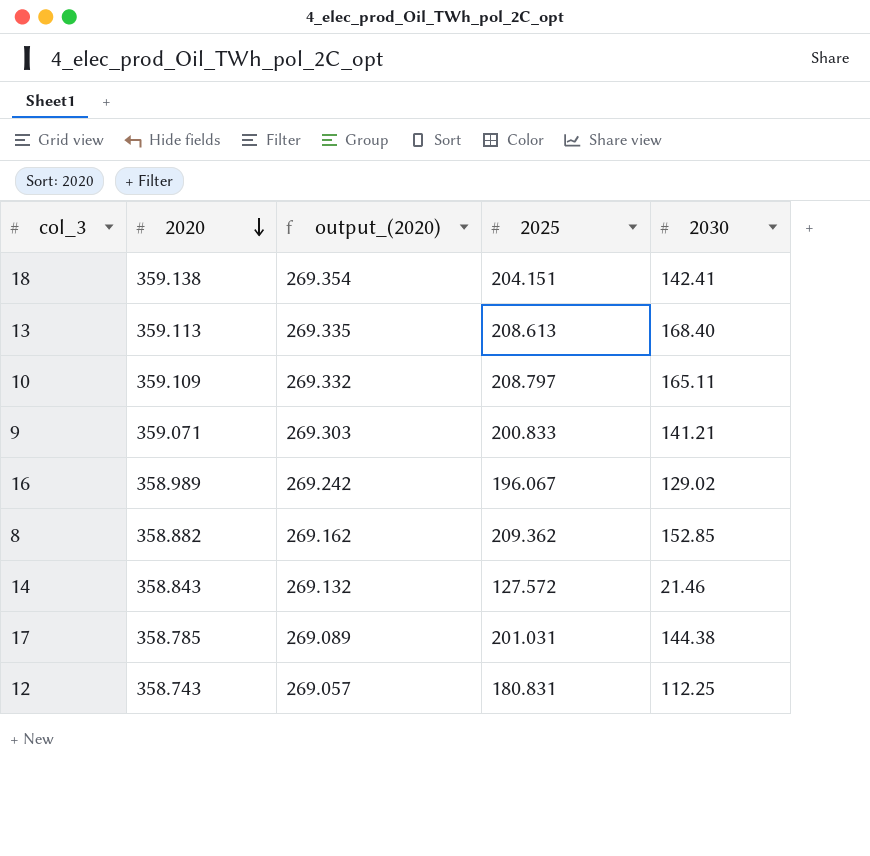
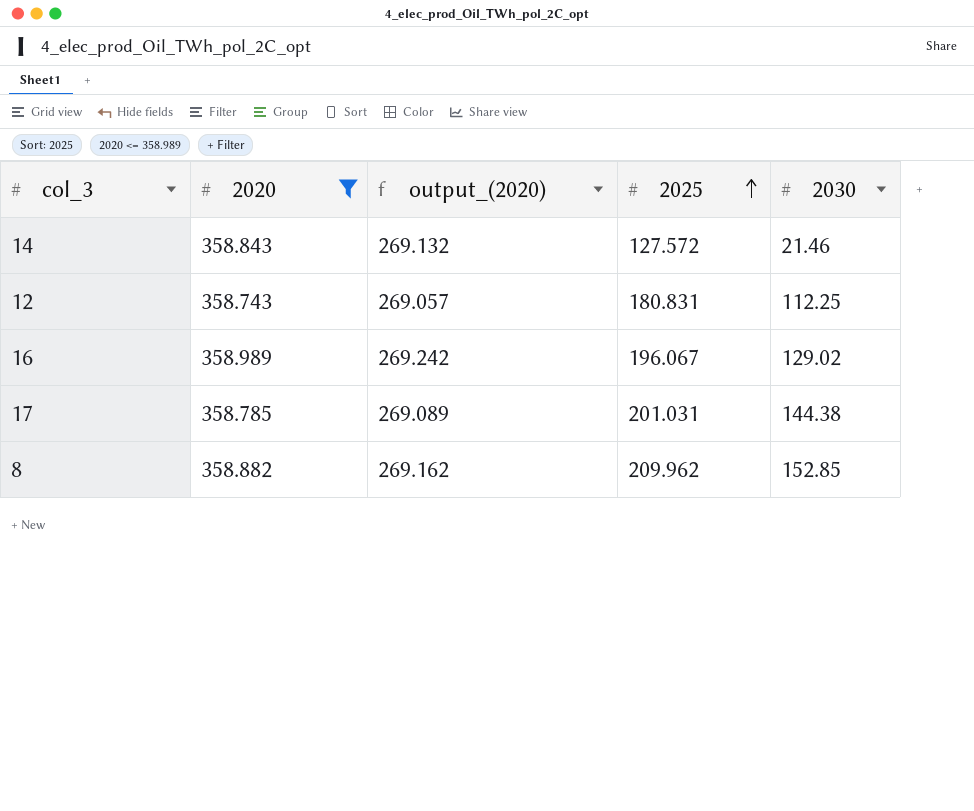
filter: none -> 2020 <= 358.989
row order: 2020 descending -> 2025 ascending
8 | 2025: 209.362 -> 209.962

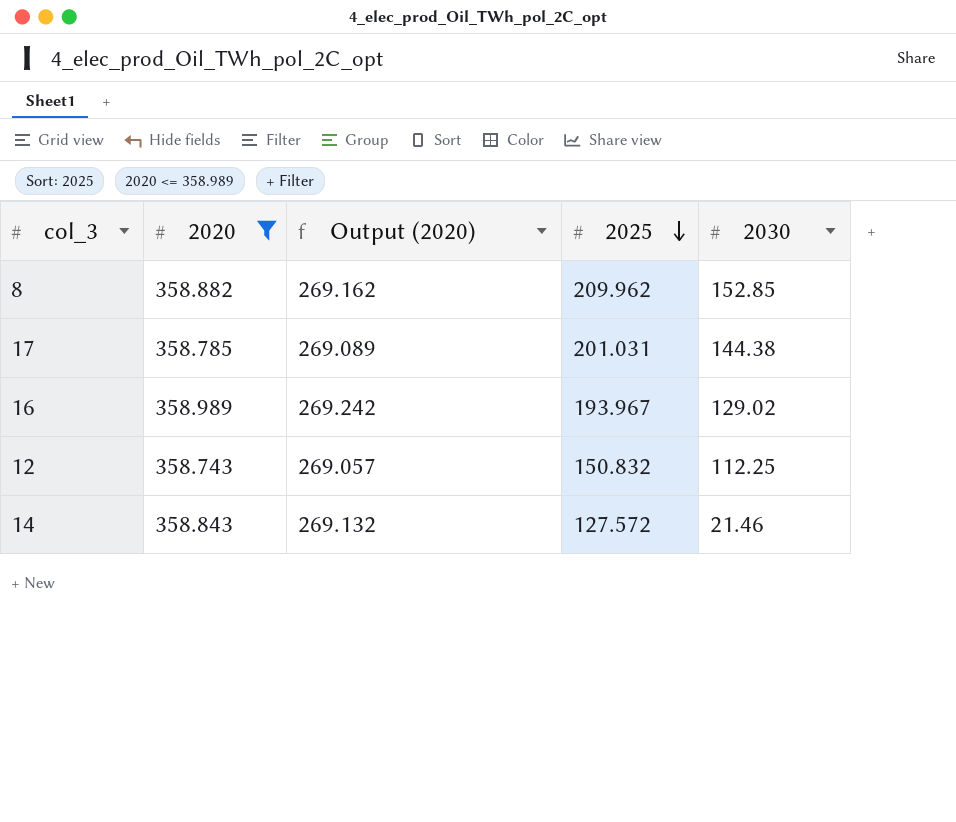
row order: 2025 ascending -> 2025 descending
column name: output_(2020) -> Output (2020)
16 | 2025: 196.067 -> 193.967
12 | 2025: 180.831 -> 150.832

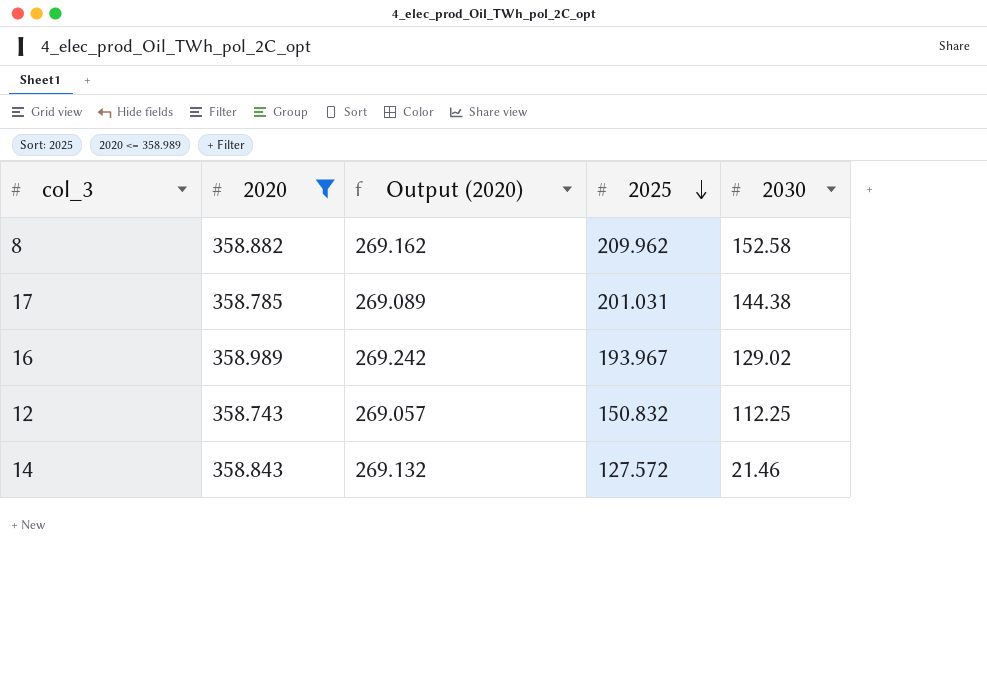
8 | 2030: 152.85 -> 152.58

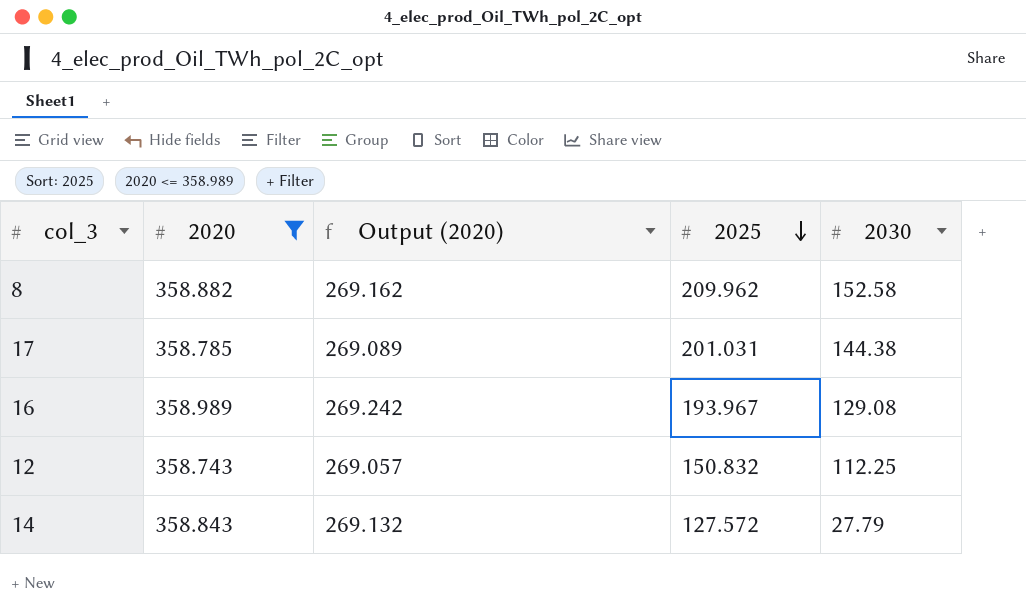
16 | 2030: 129.02 -> 129.08
14 | 2030: 21.46 -> 27.79

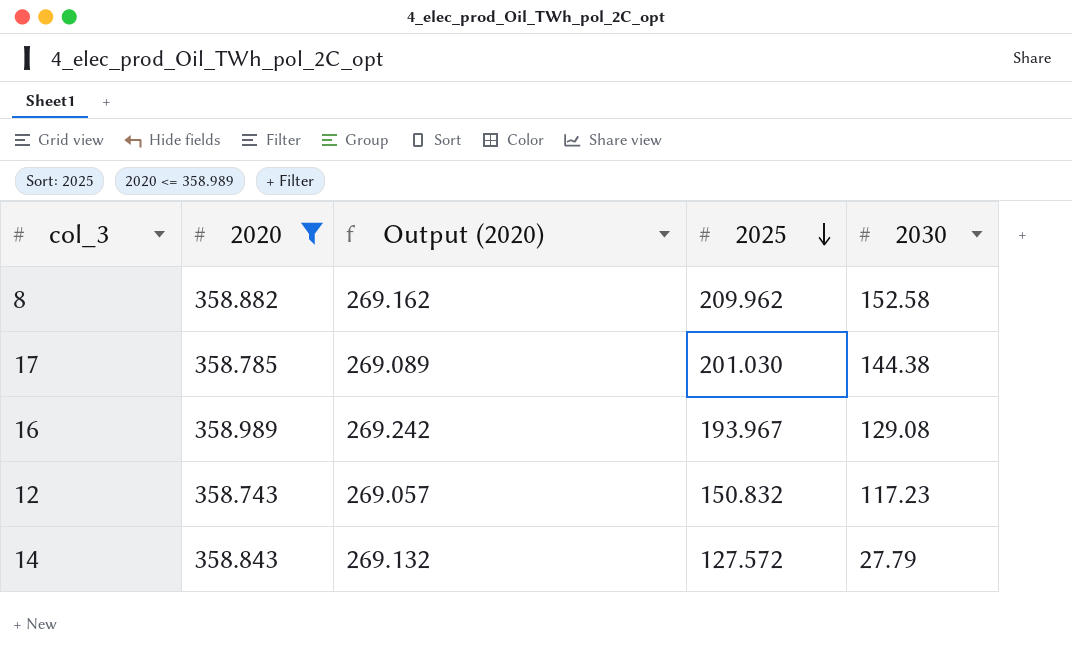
17 | 2025: 201.031 -> 201.030
12 | 2030: 112.25 -> 117.23

